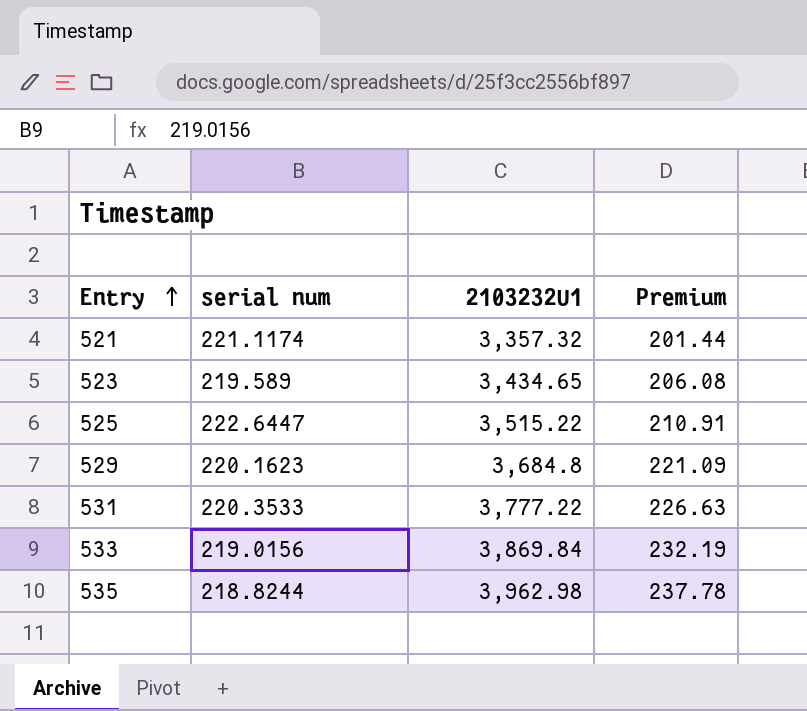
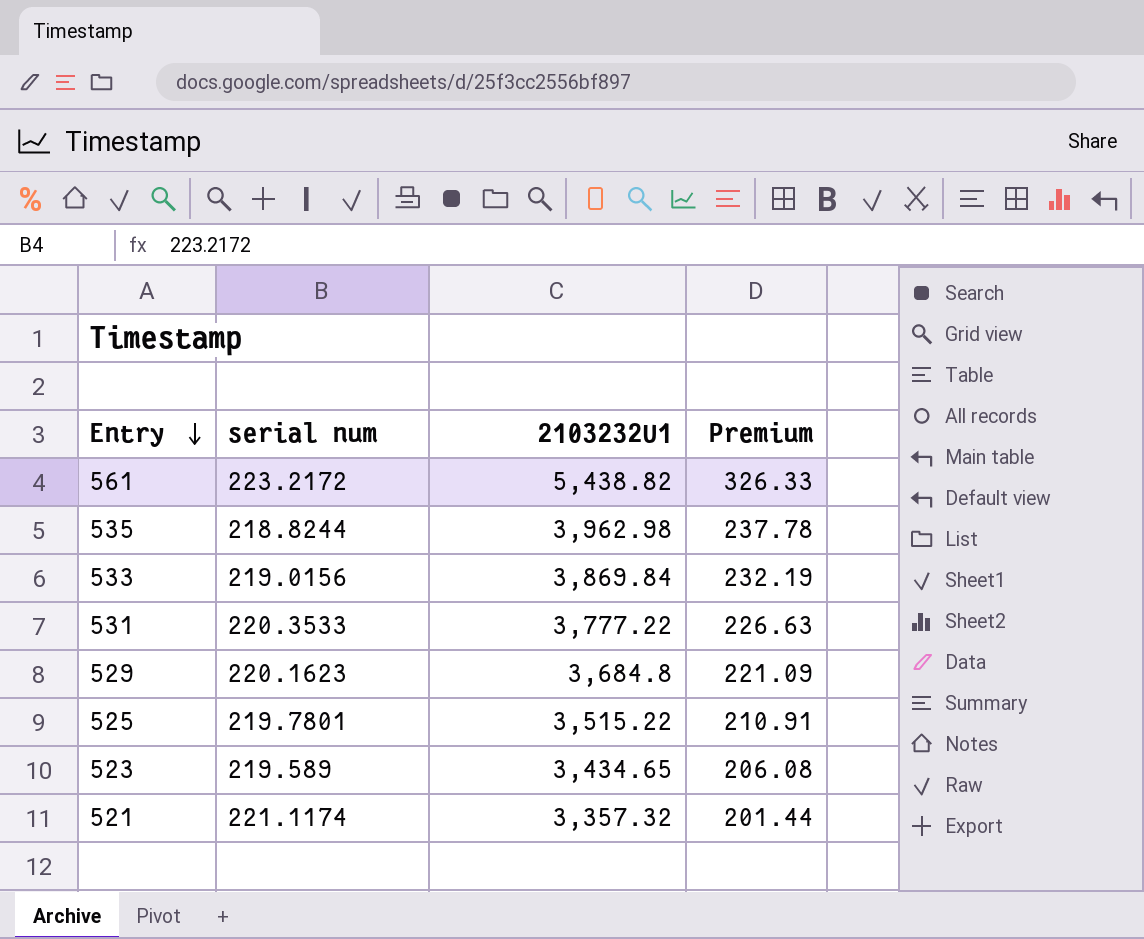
row order: Entry ascending -> Entry descending
row 561: none -> 223.2172 | 5,438.82 | 326.33
525 | serial num: 222.6447 -> 219.7801

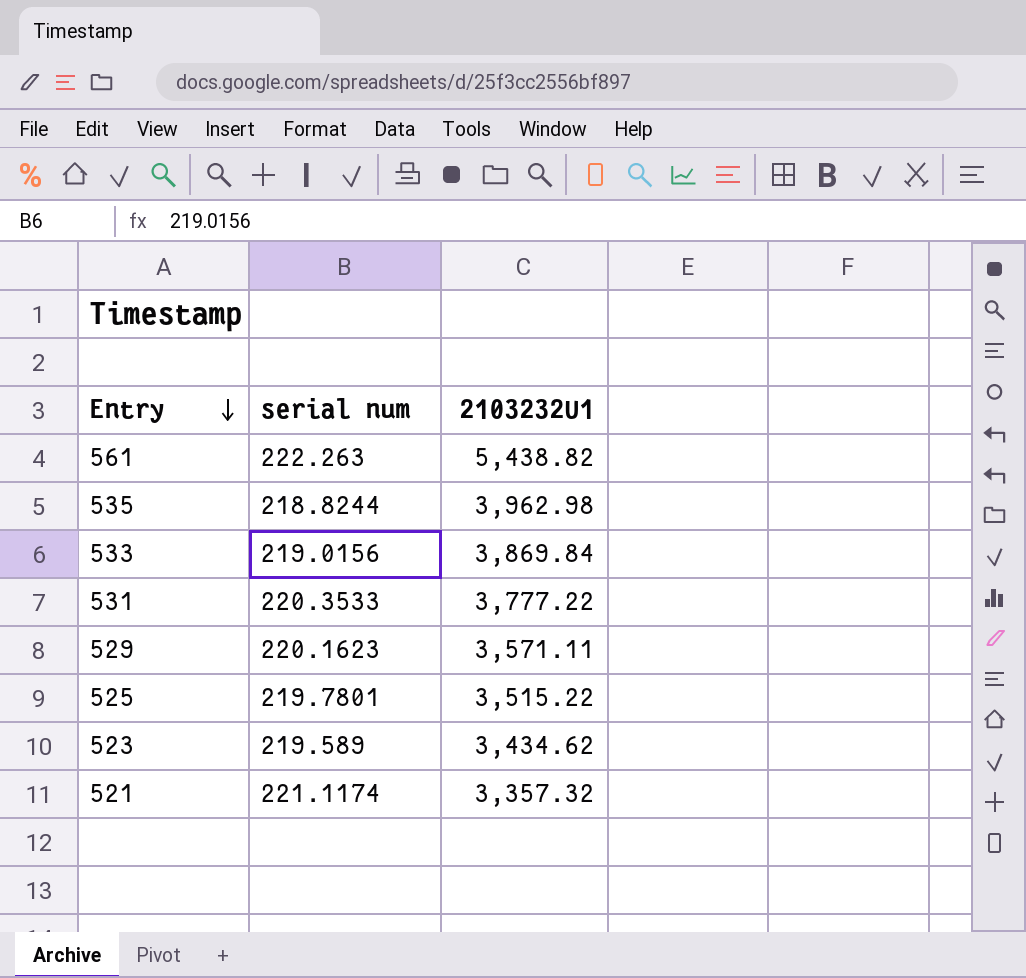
column Premium | formula: [2103232U1] * 0.06 -> none
561 | serial num: 223.2172 -> 222.263
529 | 2103232U1: 3,684.8 -> 3,571.11
523 | 2103232U1: 3,434.65 -> 3,434.62

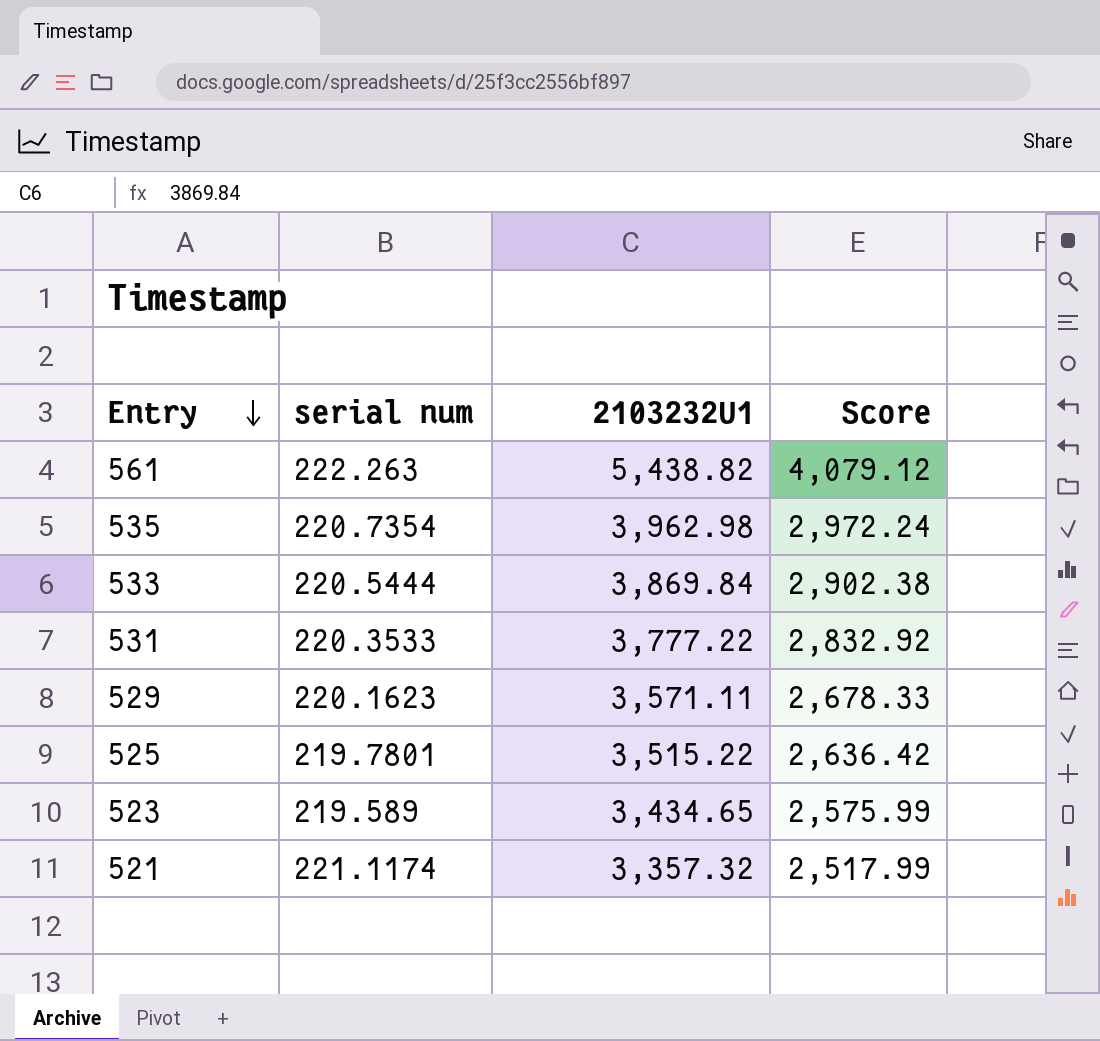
column Score | formula: none -> [2103232U1] * 0.75
535 | serial num: 218.8244 -> 220.7354
533 | serial num: 219.0156 -> 220.5444
523 | 2103232U1: 3,434.62 -> 3,434.65

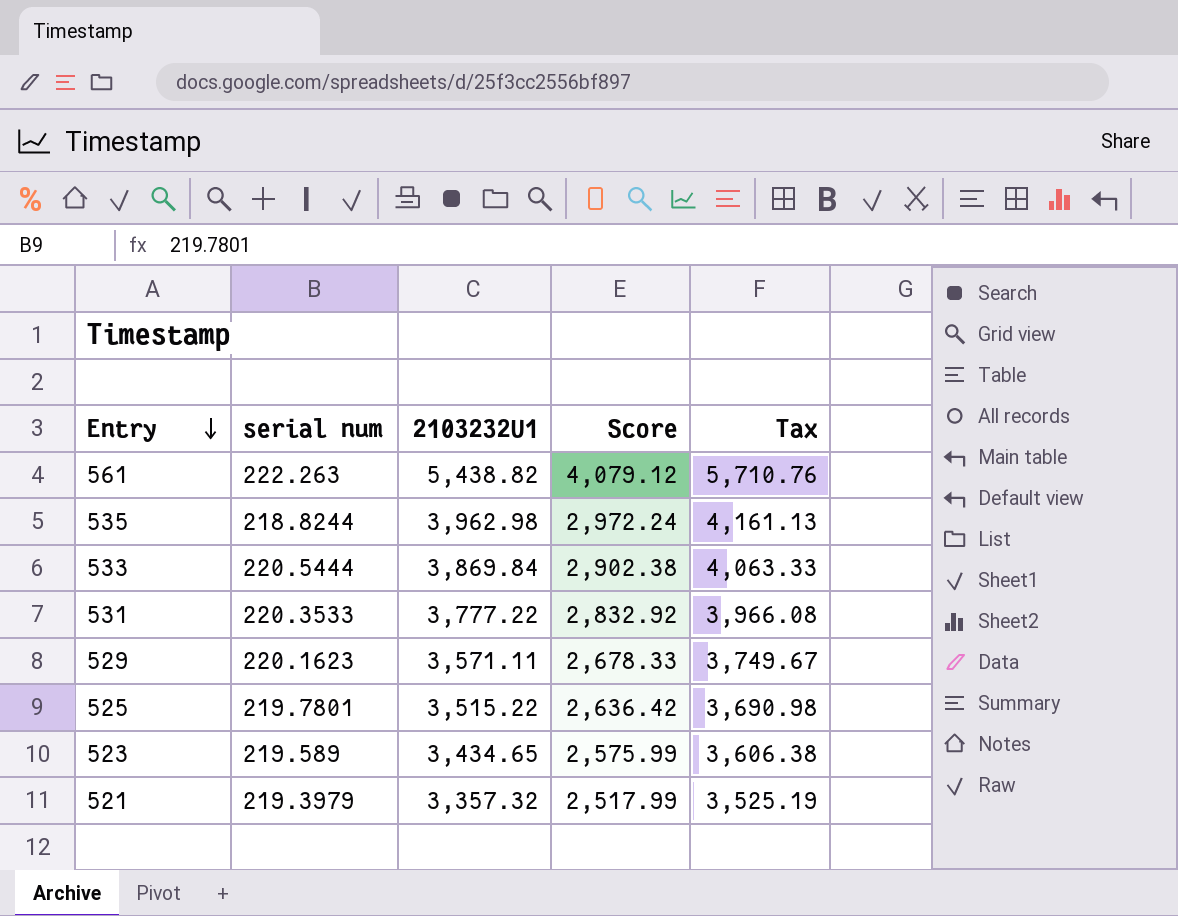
column Tax | formula: none -> [2103232U1] * 1.05
535 | serial num: 220.7354 -> 218.8244
521 | serial num: 221.1174 -> 219.3979

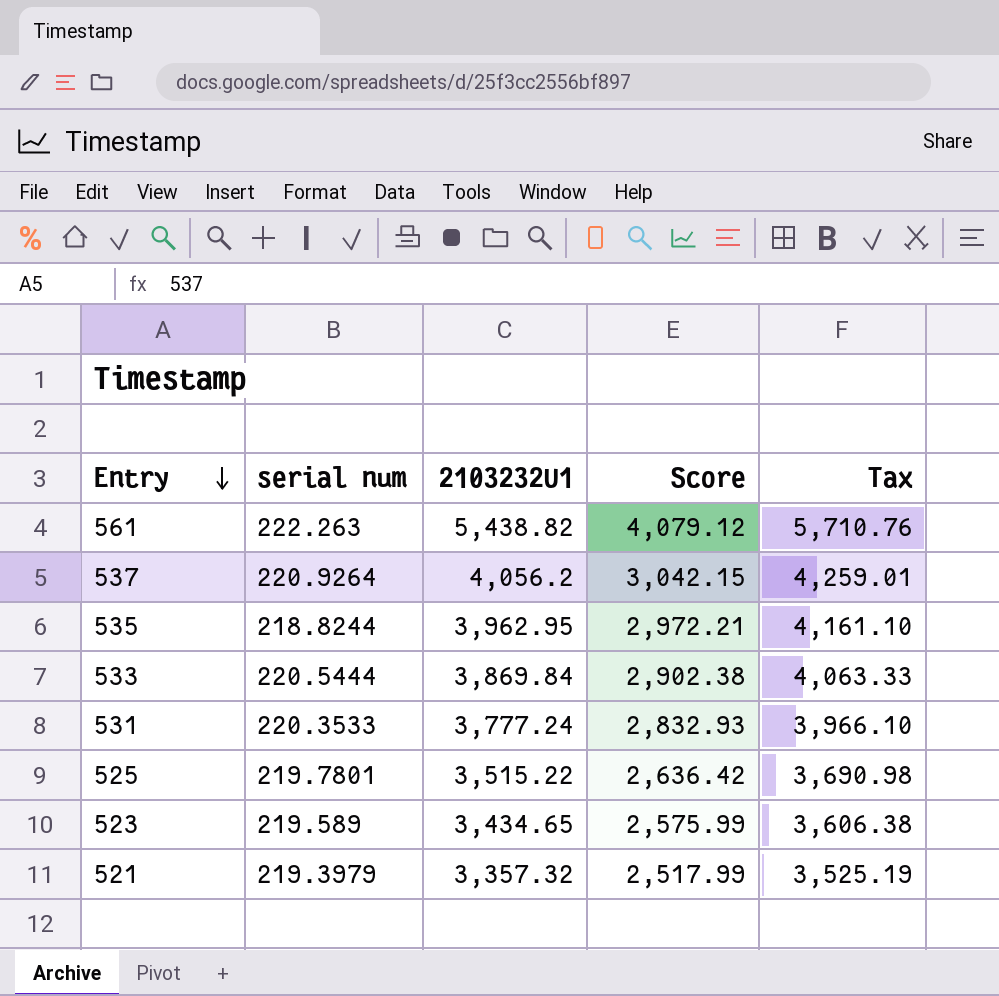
row 529: 220.1623 | 3,571.11 | 2,678.33 | 3,749.67 -> none
row 537: none -> 220.9264 | 4,056.2 | 3,042.15 | 4,259.01
535 | 2103232U1: 3,962.98 -> 3,962.95
535 | Score: 2,972.24 -> 2,972.21
535 | Tax: 4,161.13 -> 4,161.10
531 | 2103232U1: 3,777.22 -> 3,777.24
531 | Score: 2,832.92 -> 2,832.93
531 | Tax: 3,966.08 -> 3,966.10

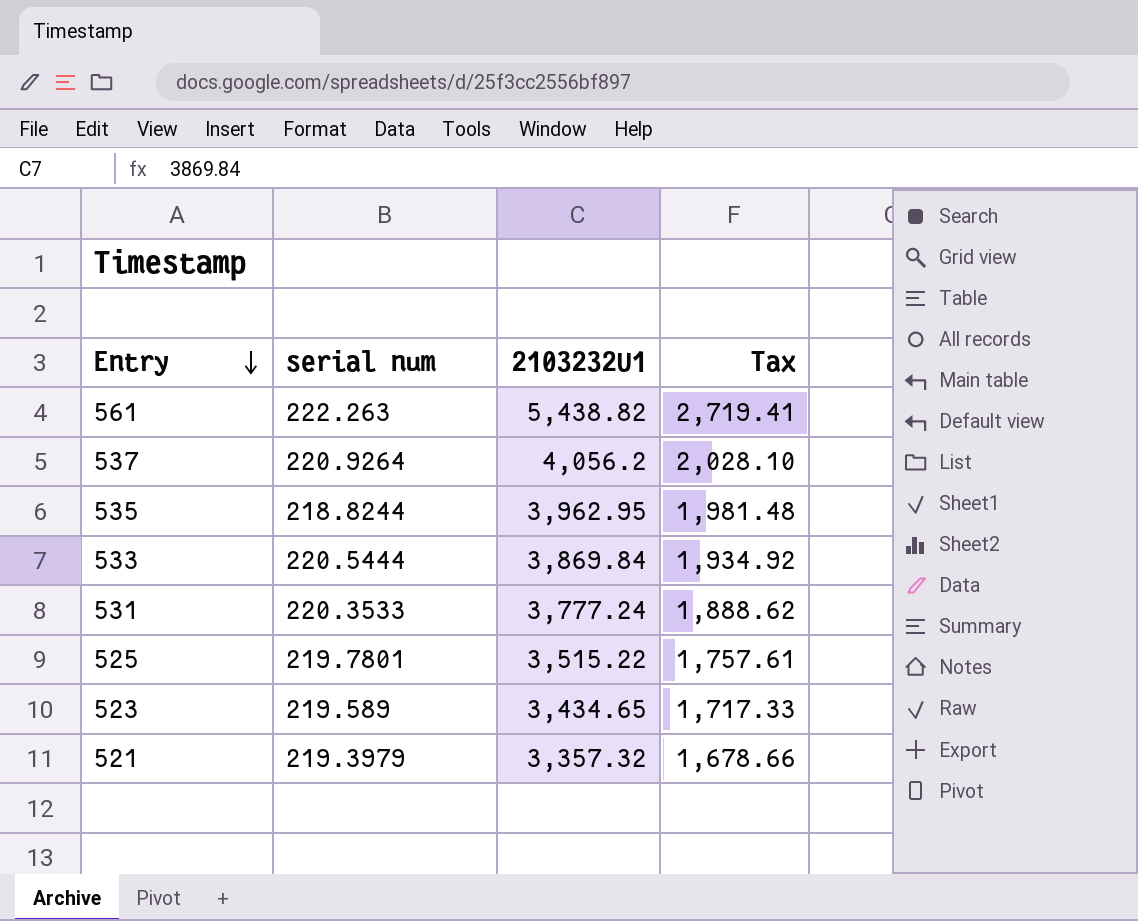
column Score | formula: [2103232U1] * 0.75 -> none
column Tax | formula: [2103232U1] * 1.05 -> [2103232U1] * 0.5

